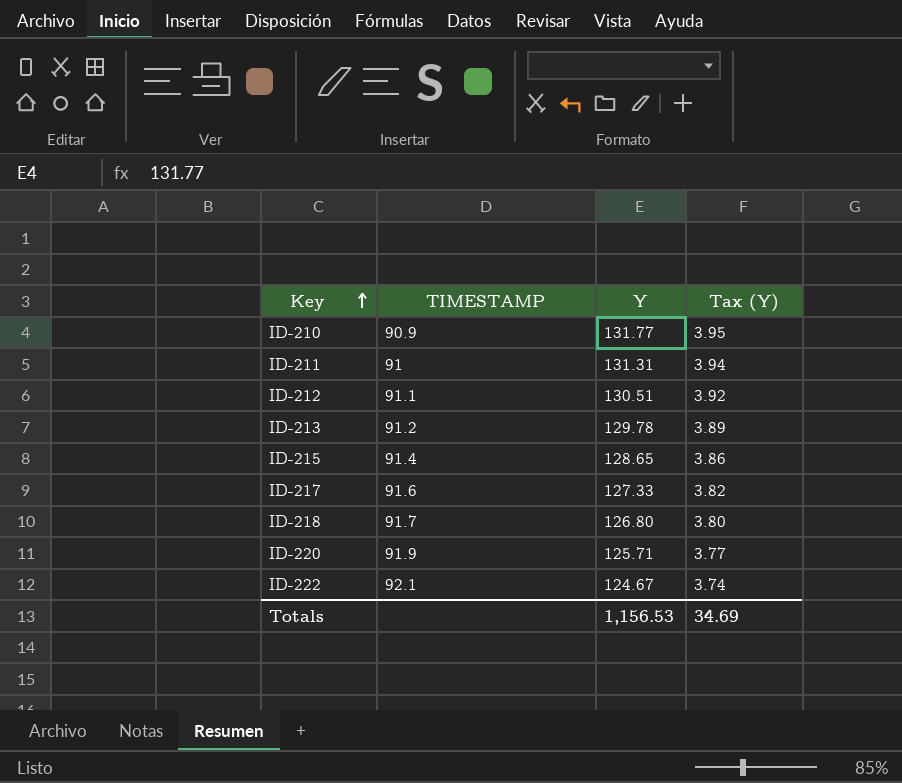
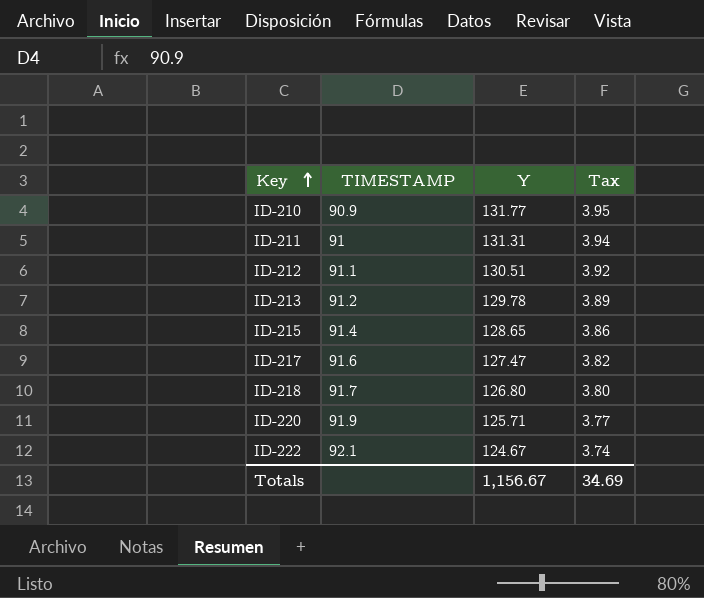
column name: Tax (Y) -> Tax
ID-217 | Y: 127.33 -> 127.47
Totals | Y: 1,156.53 -> 1,156.67

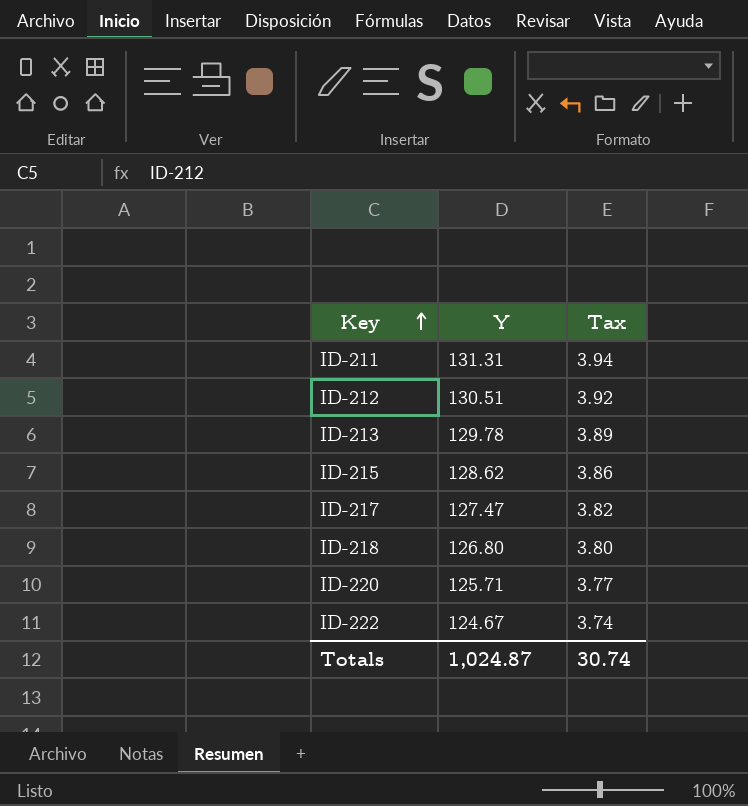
column TIMESTAMP | position: 2 -> none
row ID-210: 90.9 | 131.77 | 3.95 -> none
ID-215 | Y: 128.65 -> 128.62
Totals | Y: 1,156.67 -> 1,024.87
Totals | Tax: 34.69 -> 30.74

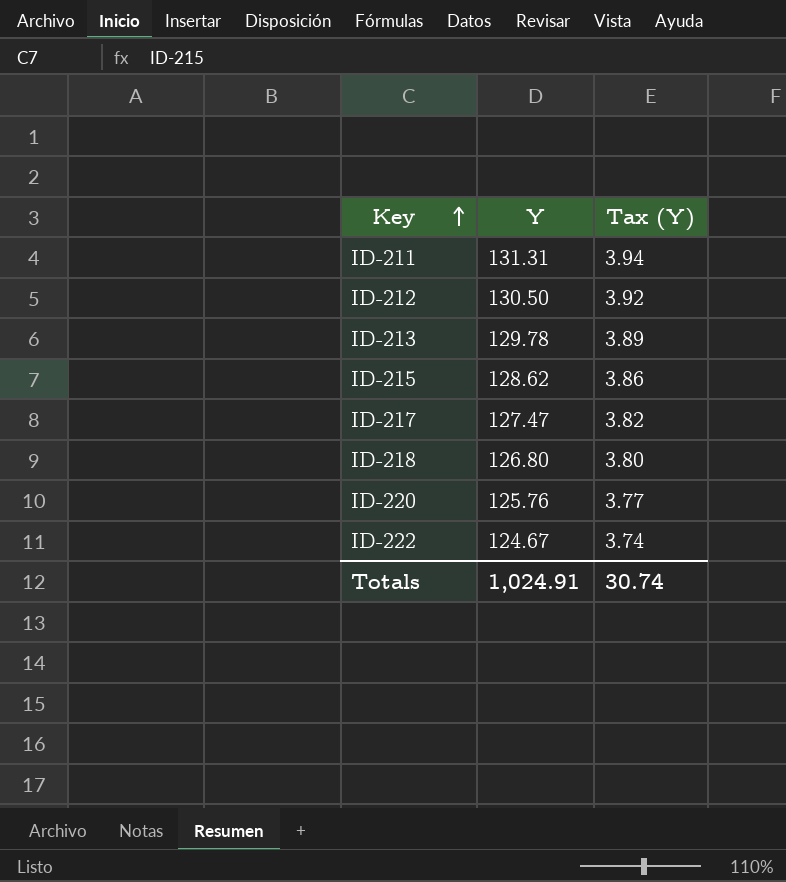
column name: Tax -> Tax (Y)
ID-212 | Y: 130.51 -> 130.50
ID-220 | Y: 125.71 -> 125.76
Totals | Y: 1,024.87 -> 1,024.91

